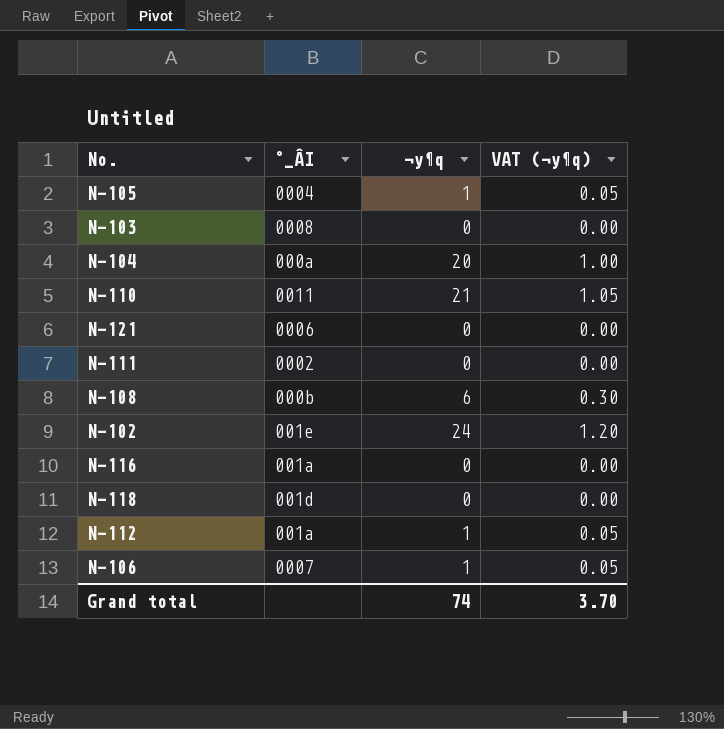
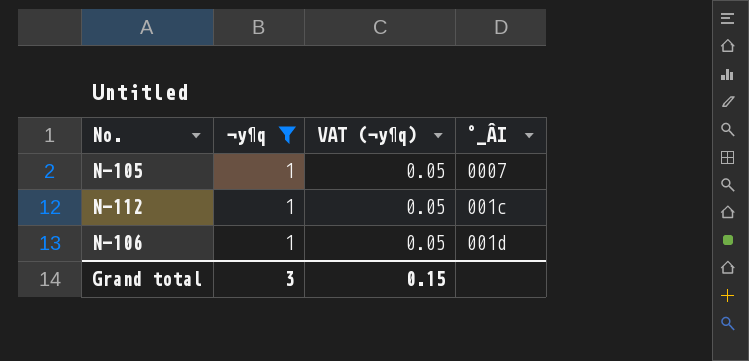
filter: none -> ¬y¶q = 1
column °_ÂI | position: 2 -> 4
N-105 | °_ÂI: 0004 -> 0007
N-112 | °_ÂI: 001a -> 001c
N-106 | °_ÂI: 0007 -> 001d
Grand total | ¬y¶q: 74 -> 3
Grand total | VAT (¬y¶q): 3.70 -> 0.15

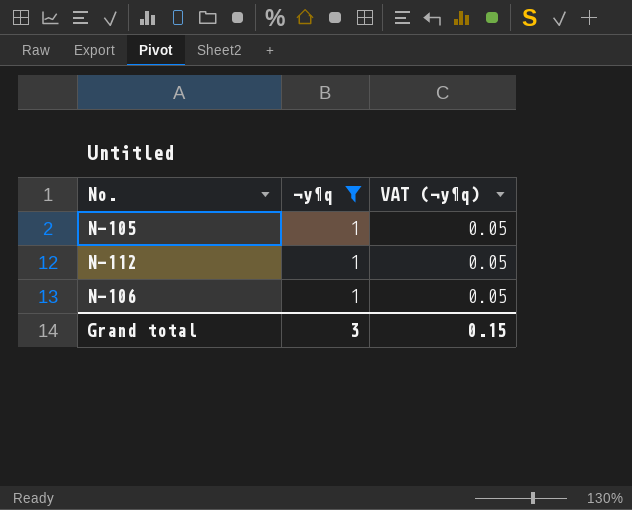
column °_ÂI | position: 4 -> none

